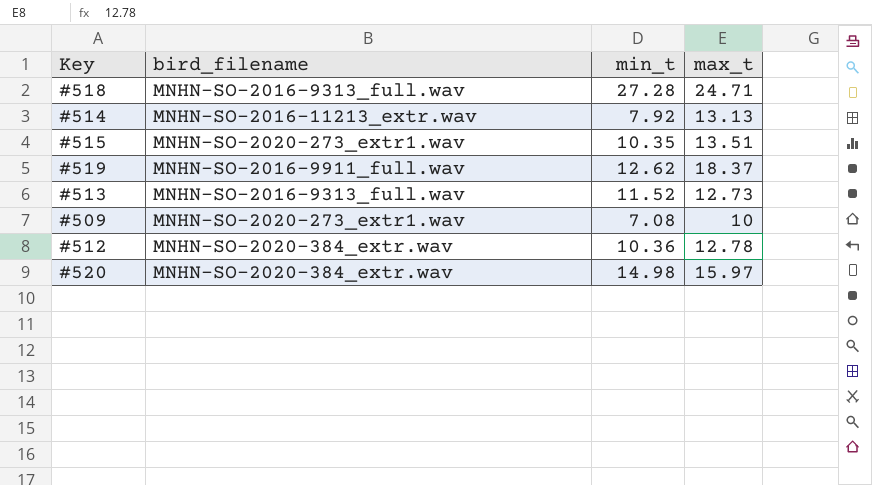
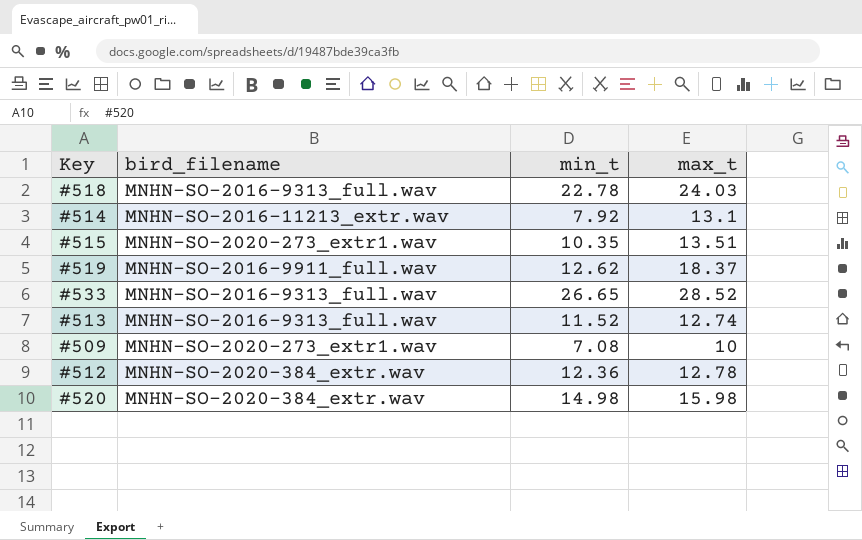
#518 | min_t: 27.28 -> 22.78
#518 | max_t: 24.71 -> 24.03
#514 | max_t: 13.13 -> 13.1
row #533: none -> MNHN-SO-2016-9313_full.wav | 26.65 | 28.52
#513 | max_t: 12.73 -> 12.74
#512 | min_t: 10.36 -> 12.36
#520 | max_t: 15.97 -> 15.98

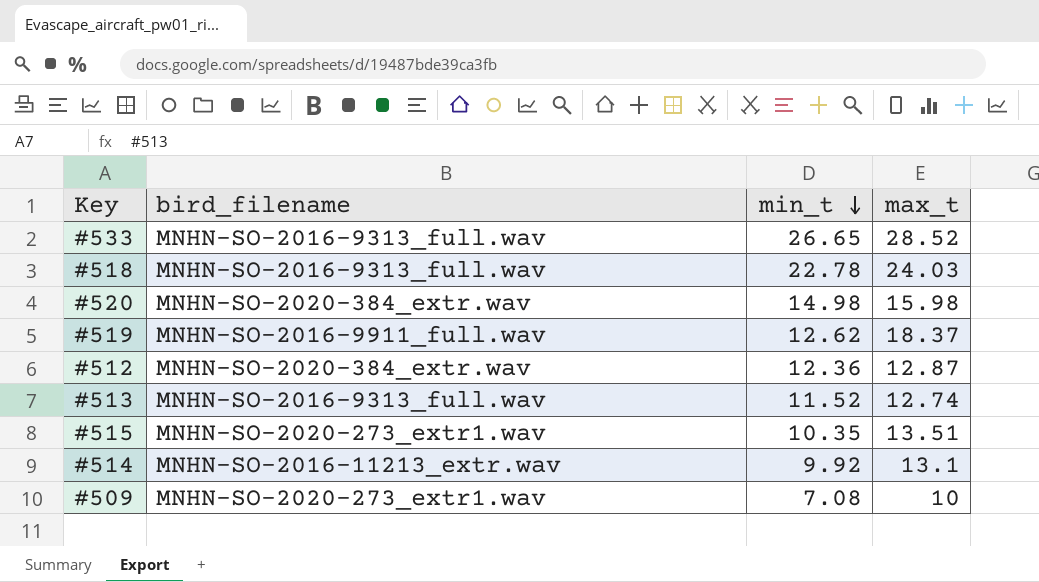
row order: none -> min_t descending
#512 | max_t: 12.78 -> 12.87
#514 | min_t: 7.92 -> 9.92

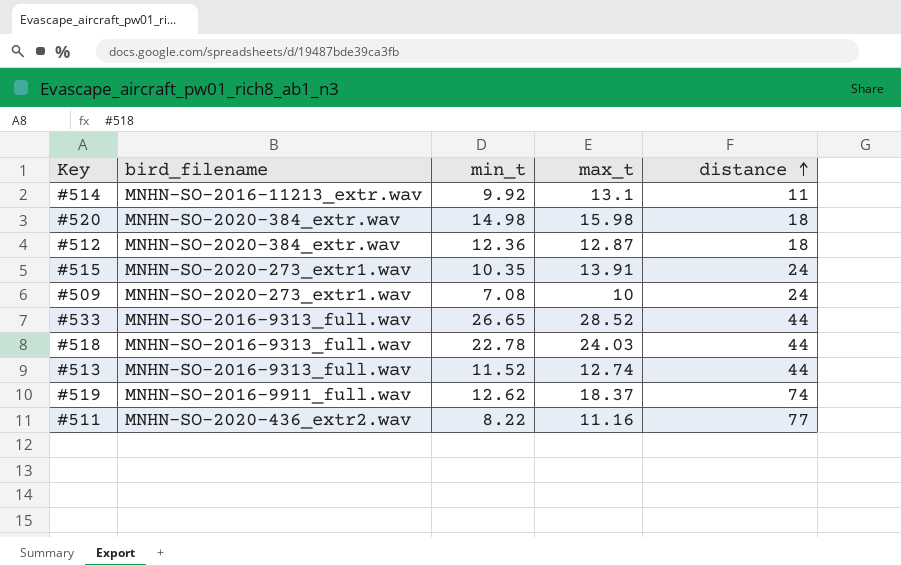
row order: min_t descending -> distance ascending
column distance | position: none -> 5
#515 | max_t: 13.51 -> 13.91
row #511: none -> MNHN-SO-2020-436_extr2.wav | 8.22 | 11.16 | 77

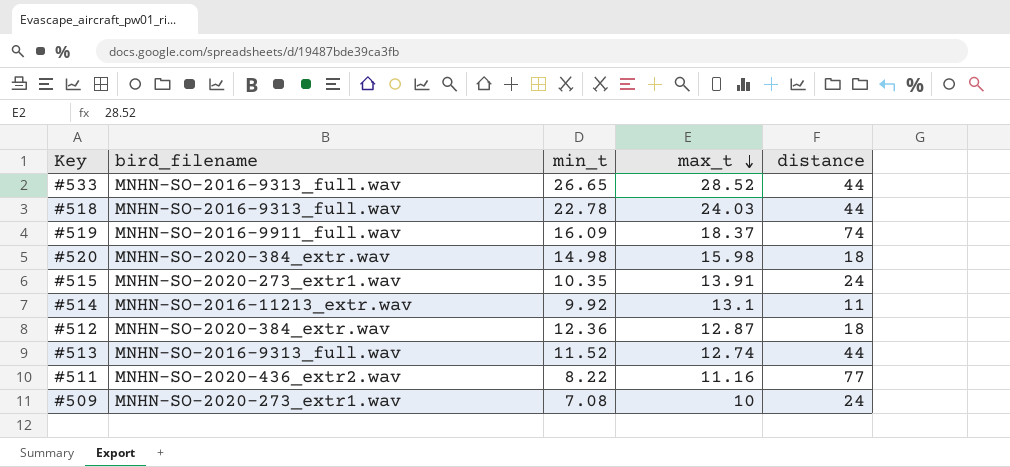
row order: distance ascending -> max_t descending
#519 | min_t: 12.62 -> 16.09

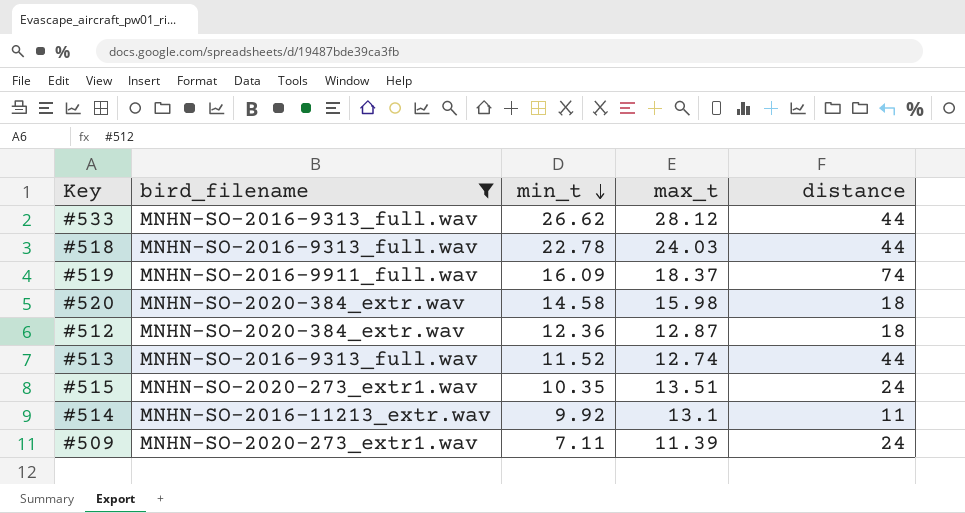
filter: none -> bird_filename != MNHN-SO-2020-436_extr2.wav
row order: max_t descending -> min_t descending
#533 | min_t: 26.65 -> 26.62
#533 | max_t: 28.52 -> 28.12
#520 | min_t: 14.98 -> 14.58
#515 | max_t: 13.91 -> 13.51
#509 | min_t: 7.08 -> 7.11
#509 | max_t: 10 -> 11.39

